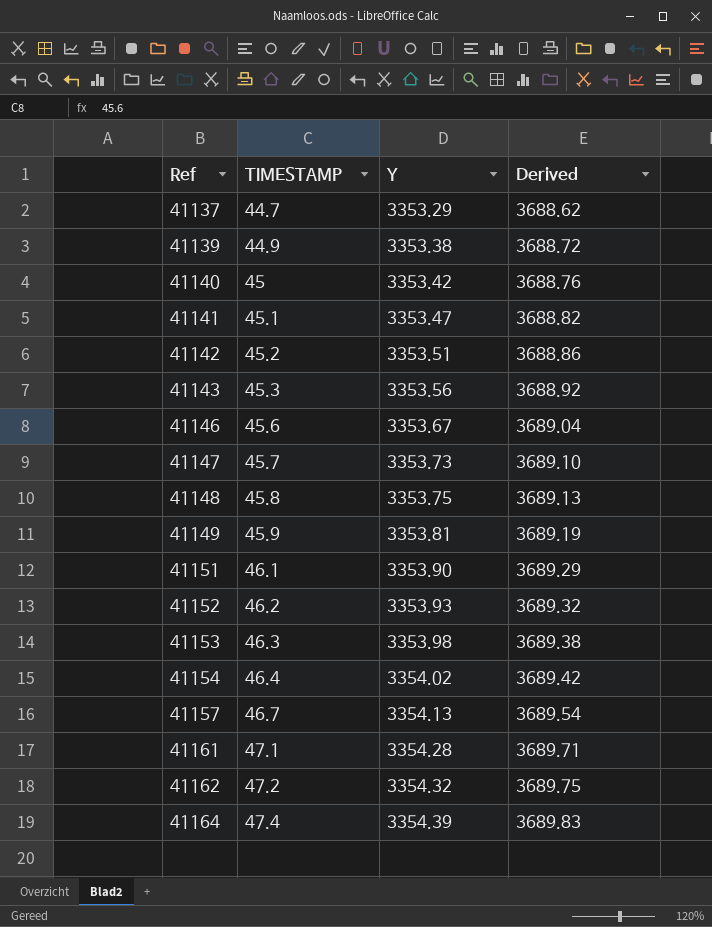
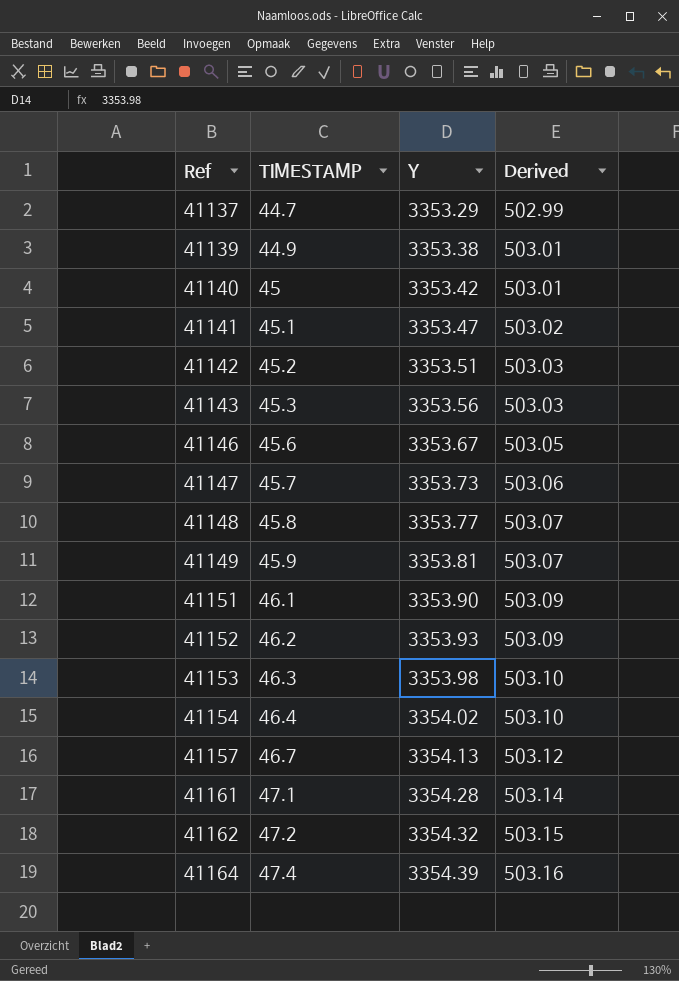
column Derived | formula: [Y] * 1.1 -> [Y] * 0.15
41148 | Y: 3353.75 -> 3353.77

